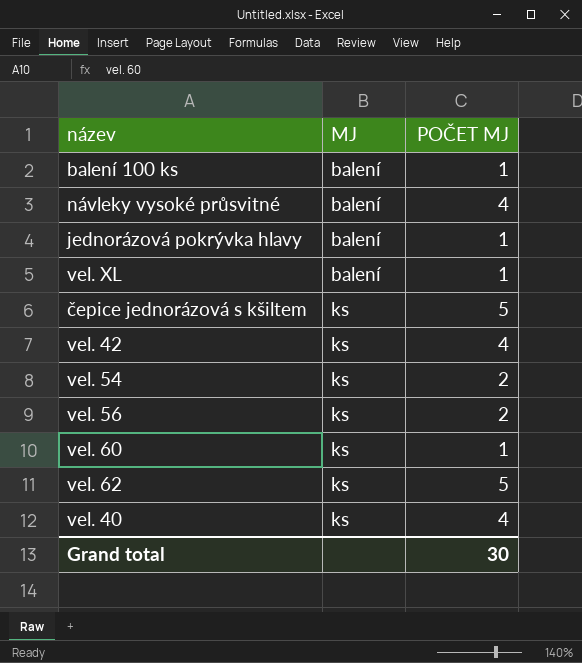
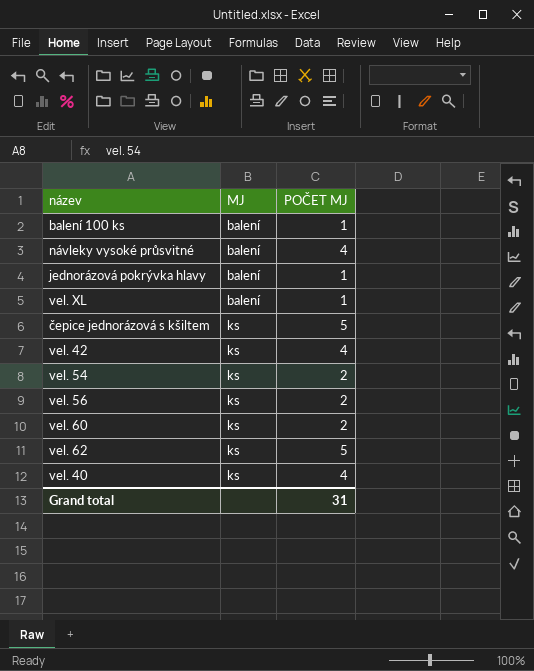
vel. 60 | POČET MJ: 1 -> 2
Grand total | POČET MJ: 30 -> 31

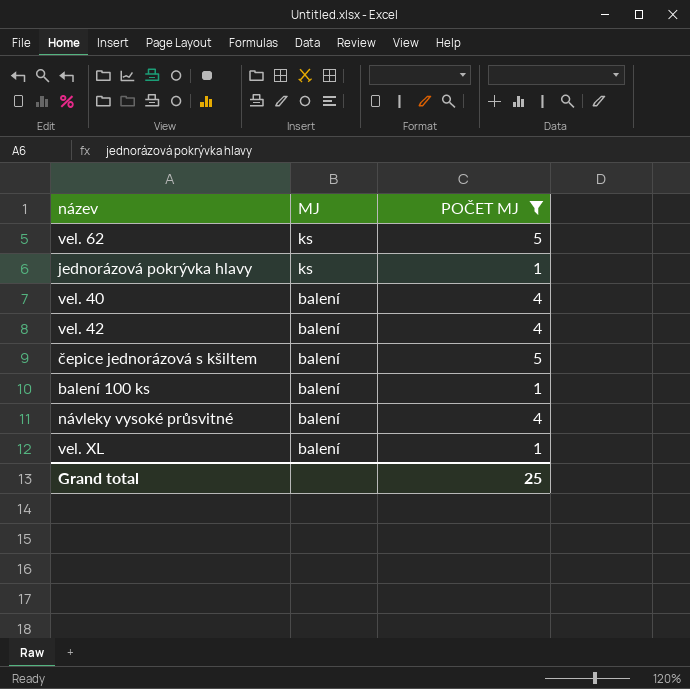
filter: none -> POČET MJ != 2
row order: MJ ascending -> MJ descending
jednorázová pokrývka hlavy | MJ: balení -> ks
vel. 40 | MJ: ks -> balení
vel. 42 | MJ: ks -> balení
čepice jednorázová s kšiltem | MJ: ks -> balení
Grand total | POČET MJ: 31 -> 25

